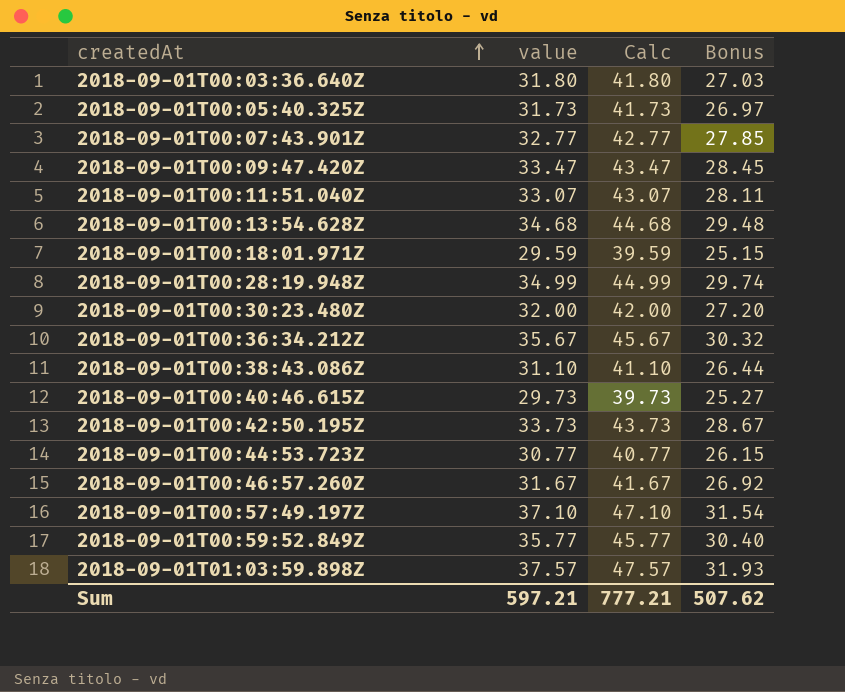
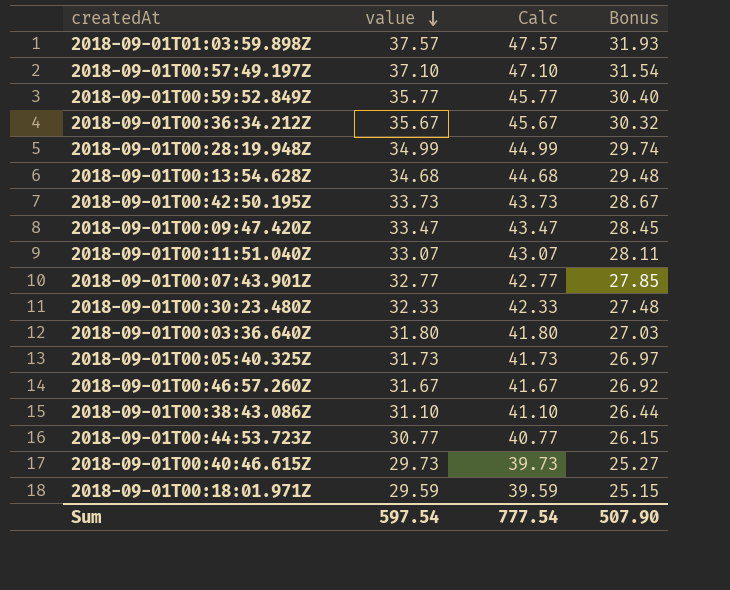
row order: createdAt ascending -> value descending
2018-09-01T00:30:23.480Z | value: 32.00 -> 32.33
2018-09-01T00:30:23.480Z | Calc: 42.00 -> 42.33
2018-09-01T00:30:23.480Z | Bonus: 27.20 -> 27.48
Sum | value: 597.21 -> 597.54
Sum | Calc: 777.21 -> 777.54
Sum | Bonus: 507.62 -> 507.90

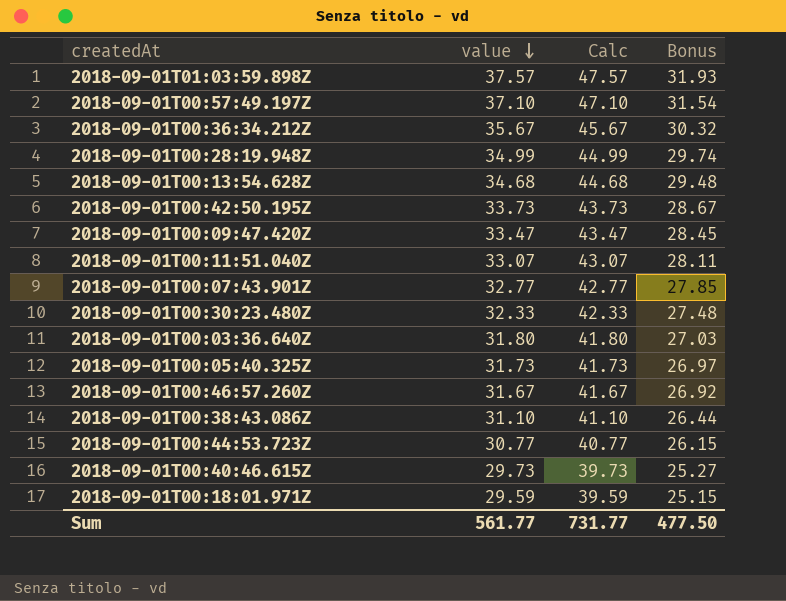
row 2018-09-01T00:59:52.849Z: 35.77 | 45.77 | 30.40 -> none
Sum | value: 597.54 -> 561.77
Sum | Calc: 777.54 -> 731.77
Sum | Bonus: 507.90 -> 477.50

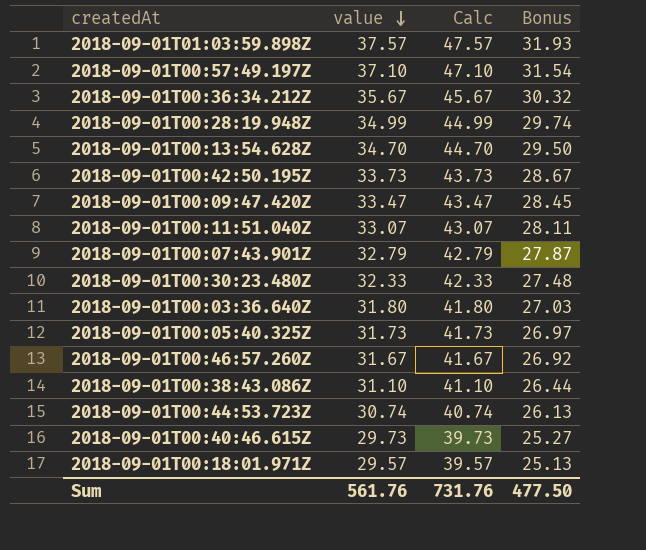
2018-09-01T00:13:54.628Z | value: 34.68 -> 34.70
2018-09-01T00:13:54.628Z | Calc: 44.68 -> 44.70
2018-09-01T00:13:54.628Z | Bonus: 29.48 -> 29.50
2018-09-01T00:07:43.901Z | value: 32.77 -> 32.79
2018-09-01T00:07:43.901Z | Calc: 42.77 -> 42.79
2018-09-01T00:07:43.901Z | Bonus: 27.85 -> 27.87
2018-09-01T00:44:53.723Z | value: 30.77 -> 30.74
2018-09-01T00:44:53.723Z | Calc: 40.77 -> 40.74
2018-09-01T00:44:53.723Z | Bonus: 26.15 -> 26.13
2018-09-01T00:18:01.971Z | value: 29.59 -> 29.57
2018-09-01T00:18:01.971Z | Calc: 39.59 -> 39.57
2018-09-01T00:18:01.971Z | Bonus: 25.15 -> 25.13
Sum | value: 561.77 -> 561.76
Sum | Calc: 731.77 -> 731.76

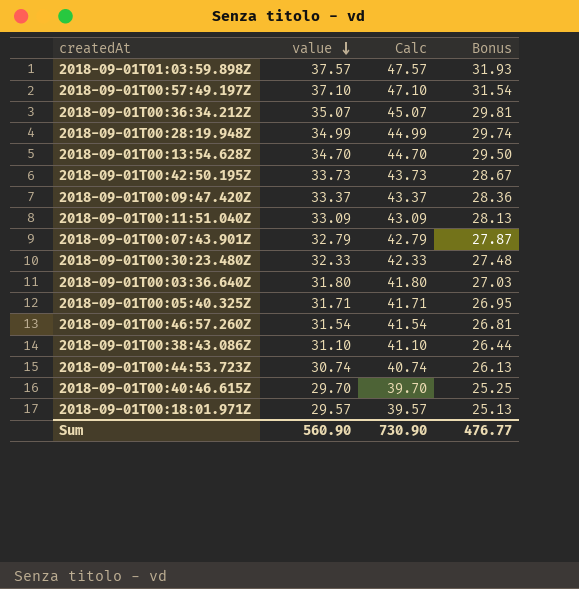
2018-09-01T00:36:34.212Z | value: 35.67 -> 35.07
2018-09-01T00:36:34.212Z | Calc: 45.67 -> 45.07
2018-09-01T00:36:34.212Z | Bonus: 30.32 -> 29.81
2018-09-01T00:09:47.420Z | value: 33.47 -> 33.37
2018-09-01T00:09:47.420Z | Calc: 43.47 -> 43.37
2018-09-01T00:09:47.420Z | Bonus: 28.45 -> 28.36
2018-09-01T00:11:51.040Z | value: 33.07 -> 33.09
2018-09-01T00:11:51.040Z | Calc: 43.07 -> 43.09
2018-09-01T00:11:51.040Z | Bonus: 28.11 -> 28.13
2018-09-01T00:05:40.325Z | value: 31.73 -> 31.71
2018-09-01T00:05:40.325Z | Calc: 41.73 -> 41.71
2018-09-01T00:05:40.325Z | Bonus: 26.97 -> 26.95
2018-09-01T00:46:57.260Z | value: 31.67 -> 31.54
2018-09-01T00:46:57.260Z | Calc: 41.67 -> 41.54
2018-09-01T00:46:57.260Z | Bonus: 26.92 -> 26.81
2018-09-01T00:40:46.615Z | value: 29.73 -> 29.70
2018-09-01T00:40:46.615Z | Calc: 39.73 -> 39.70
2018-09-01T00:40:46.615Z | Bonus: 25.27 -> 25.25
Sum | value: 561.76 -> 560.90
Sum | Calc: 731.76 -> 730.90
Sum | Bonus: 477.50 -> 476.77

